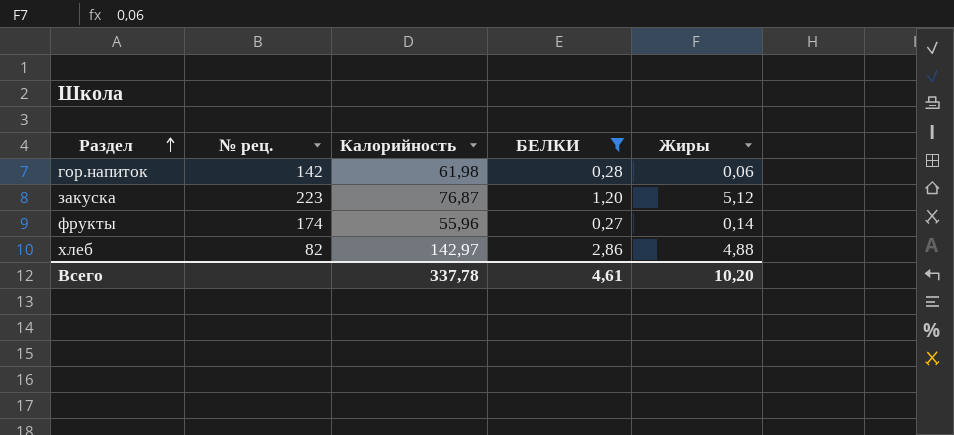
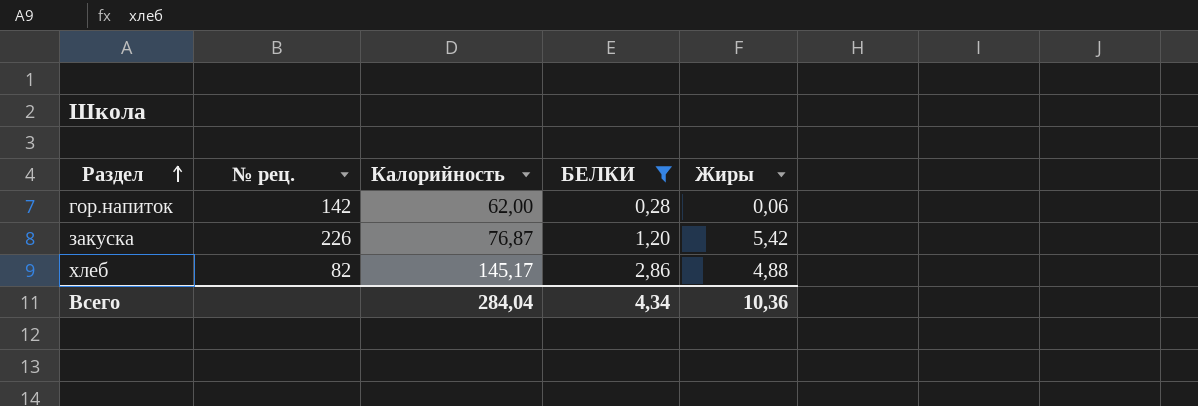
row фрукты: 174 | 55,96 | 0,27 | 0,14 -> none
гор.напиток | Калорийность: 61,98 -> 62,00
закуска | № рец.: 223 -> 226
закуска | Жиры: 5,12 -> 5,42
хлеб | Калорийность: 142,97 -> 145,17
Всего | Калорийность: 337,78 -> 284,04
Всего | БЕЛКИ: 4,61 -> 4,34
Всего | Жиры: 10,20 -> 10,36

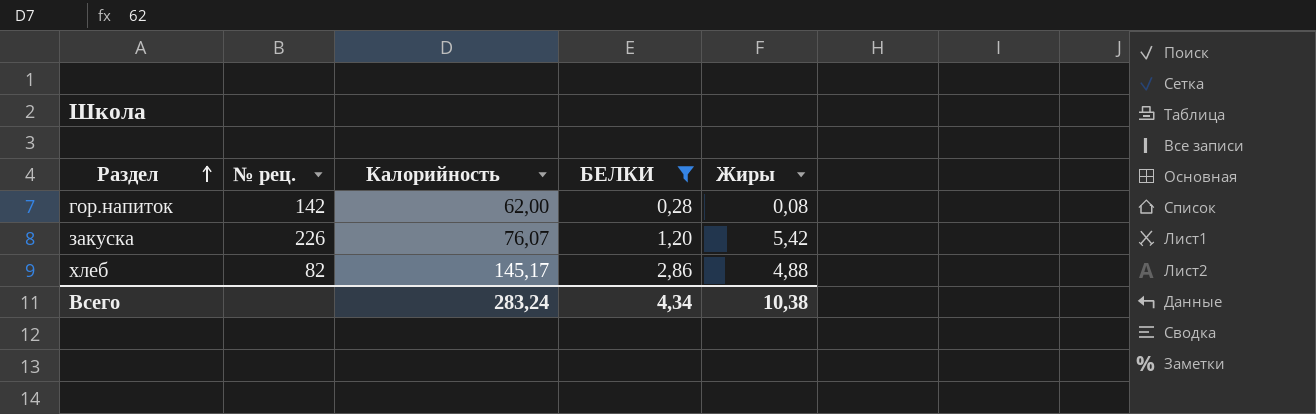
гор.напиток | Жиры: 0,06 -> 0,08
закуска | Калорийность: 76,87 -> 76,07
Всего | Калорийность: 284,04 -> 283,24
Всего | Жиры: 10,36 -> 10,38

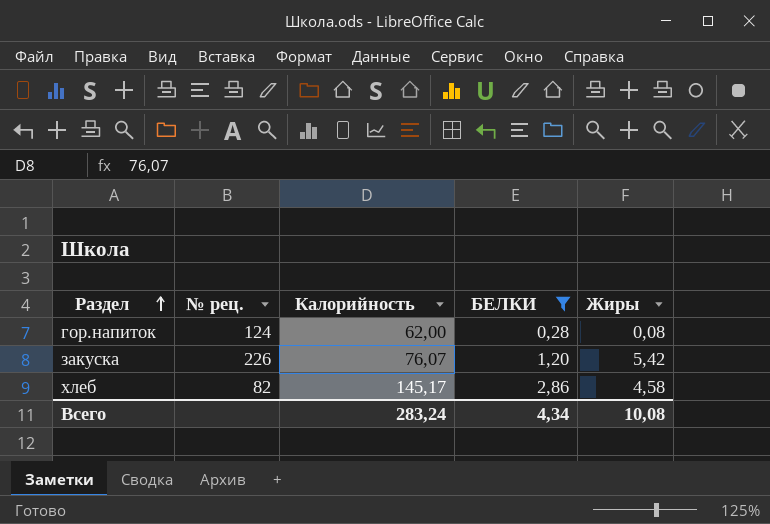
гор.напиток | № рец.: 142 -> 124
хлеб | Жиры: 4,88 -> 4,58
Всего | Жиры: 10,38 -> 10,08

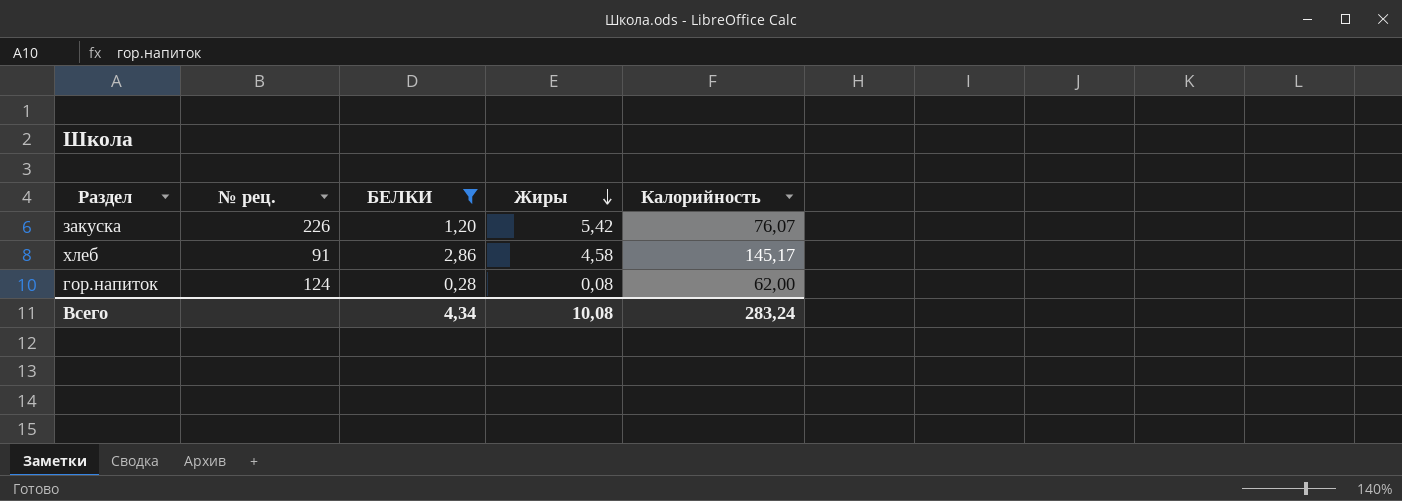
row order: Раздел ascending -> Жиры descending
column Калорийность | position: 3 -> 5
хлеб | № рец.: 82 -> 91

